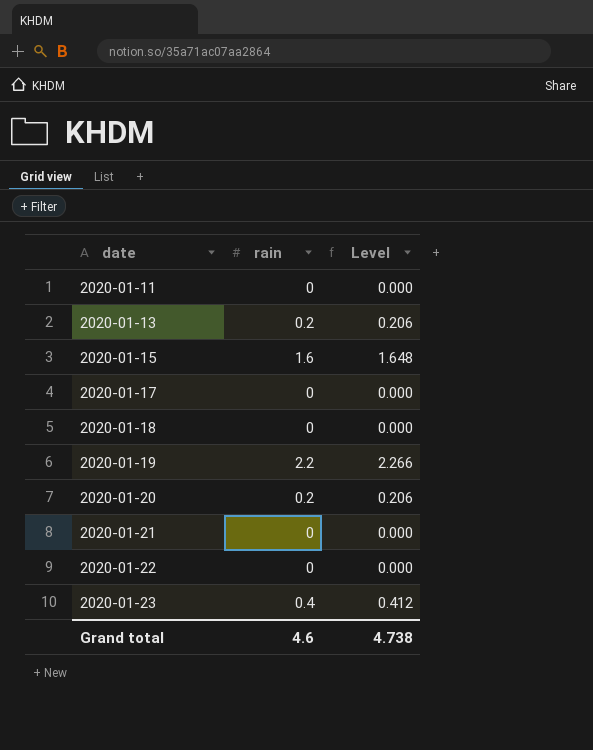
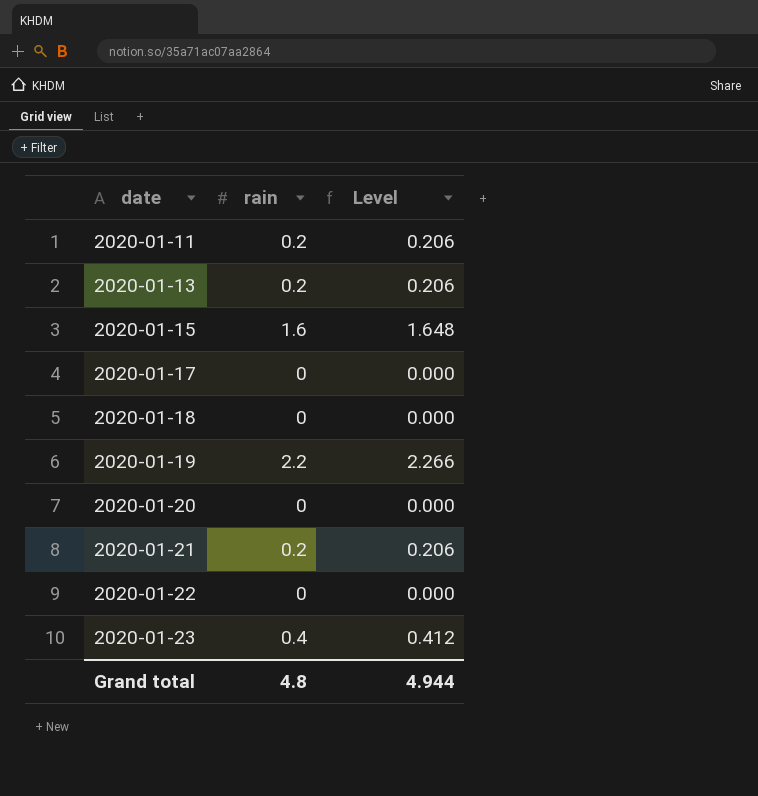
2020-01-11 | rain: 0 -> 0.2
2020-01-11 | Level: 0.000 -> 0.206
2020-01-20 | rain: 0.2 -> 0
2020-01-20 | Level: 0.206 -> 0.000
2020-01-21 | rain: 0 -> 0.2
2020-01-21 | Level: 0.000 -> 0.206
Grand total | rain: 4.6 -> 4.8
Grand total | Level: 4.738 -> 4.944

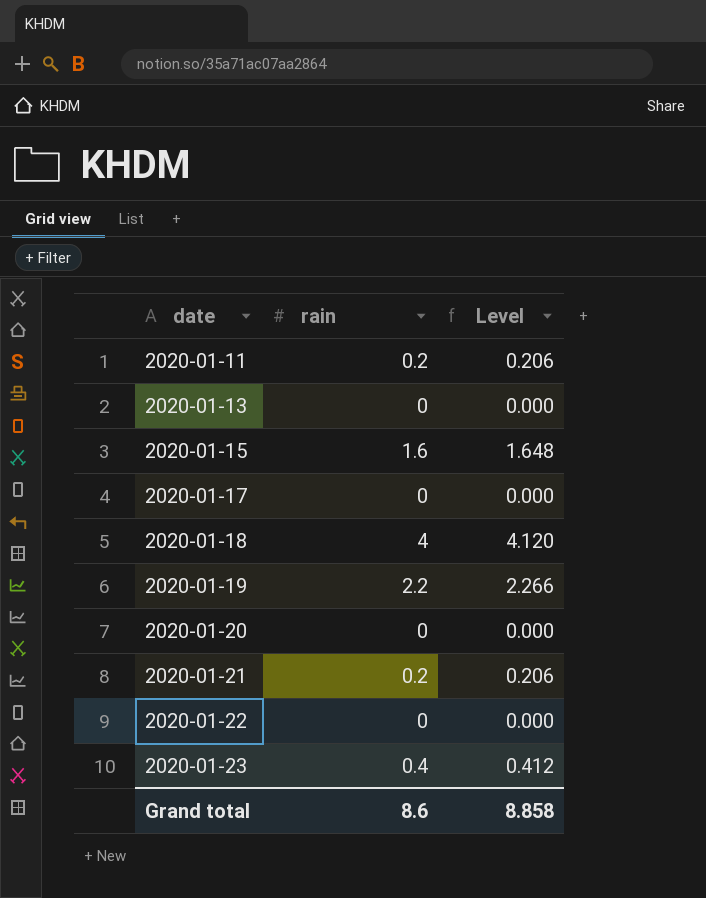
2020-01-13 | rain: 0.2 -> 0
2020-01-13 | Level: 0.206 -> 0.000
2020-01-18 | rain: 0 -> 4
2020-01-18 | Level: 0.000 -> 4.120
Grand total | rain: 4.8 -> 8.6
Grand total | Level: 4.944 -> 8.858

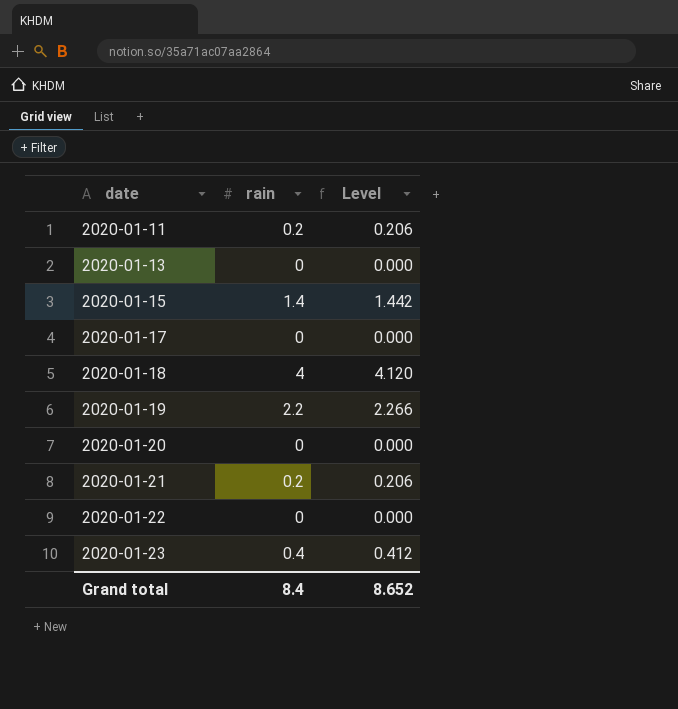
2020-01-15 | rain: 1.6 -> 1.4
2020-01-15 | Level: 1.648 -> 1.442
Grand total | rain: 8.6 -> 8.4
Grand total | Level: 8.858 -> 8.652

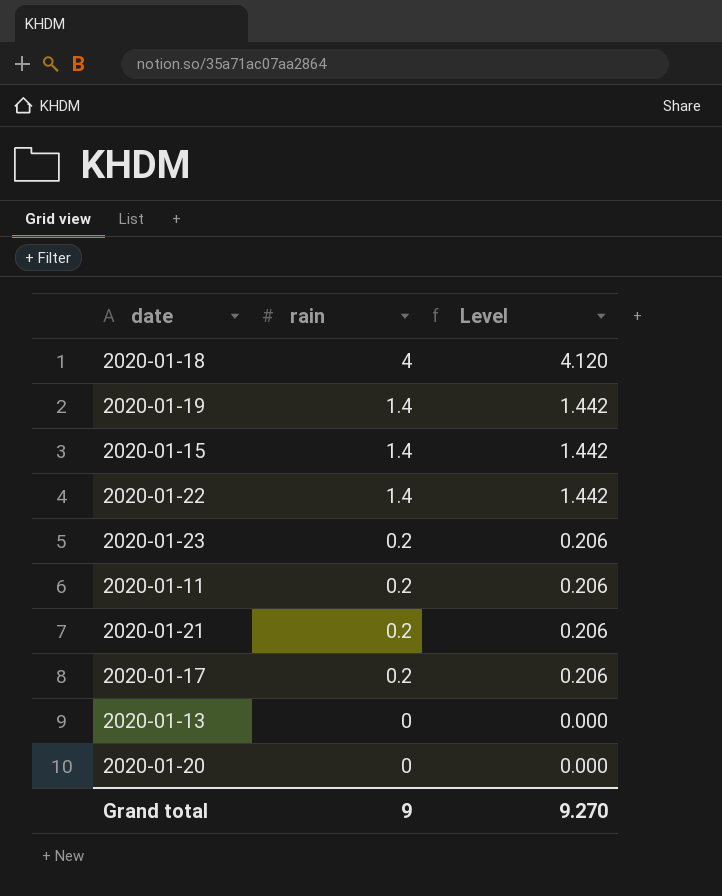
row order: date ascending -> rain descending
2020-01-19 | rain: 2.2 -> 1.4
2020-01-19 | Level: 2.266 -> 1.442
2020-01-22 | rain: 0 -> 1.4
2020-01-22 | Level: 0.000 -> 1.442
2020-01-23 | rain: 0.4 -> 0.2
2020-01-23 | Level: 0.412 -> 0.206
2020-01-17 | rain: 0 -> 0.2
2020-01-17 | Level: 0.000 -> 0.206
Grand total | rain: 8.4 -> 9
Grand total | Level: 8.652 -> 9.270

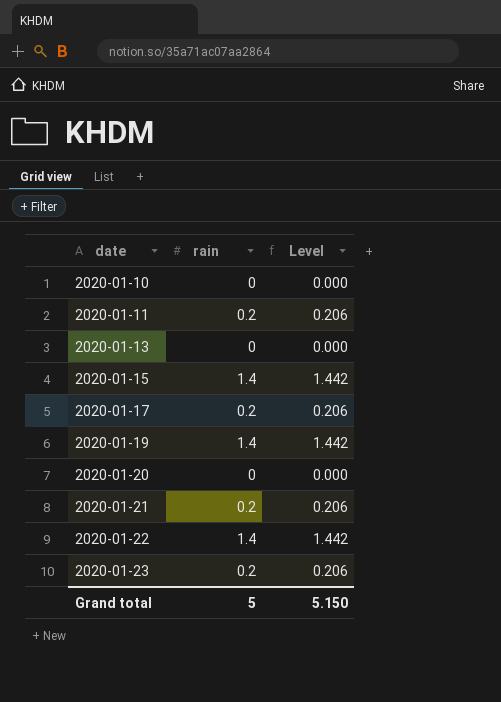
row order: rain descending -> date ascending
row 2020-01-18: 4 | 4.120 -> none
row 2020-01-10: none -> 0 | 0.000
Grand total | rain: 9 -> 5
Grand total | Level: 9.270 -> 5.150

